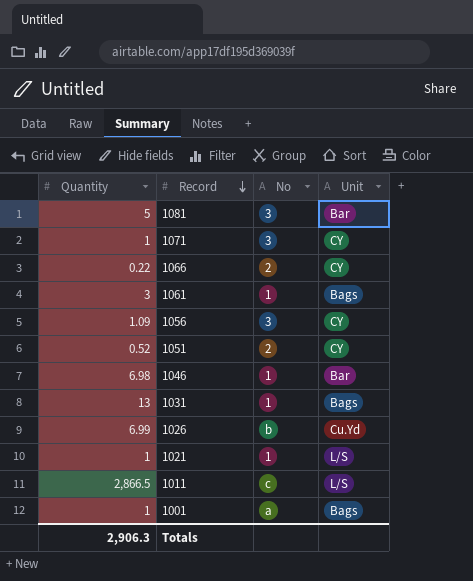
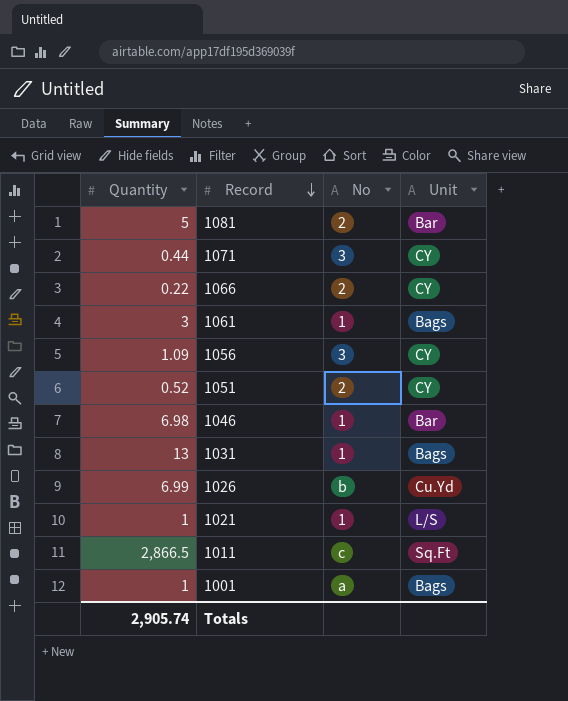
1081 | No: 3 -> 2
1071 | Quantity: 1 -> 0.44
1011 | Unit: L/S -> Sq.Ft
Totals | Quantity: 2,906.3 -> 2,905.74

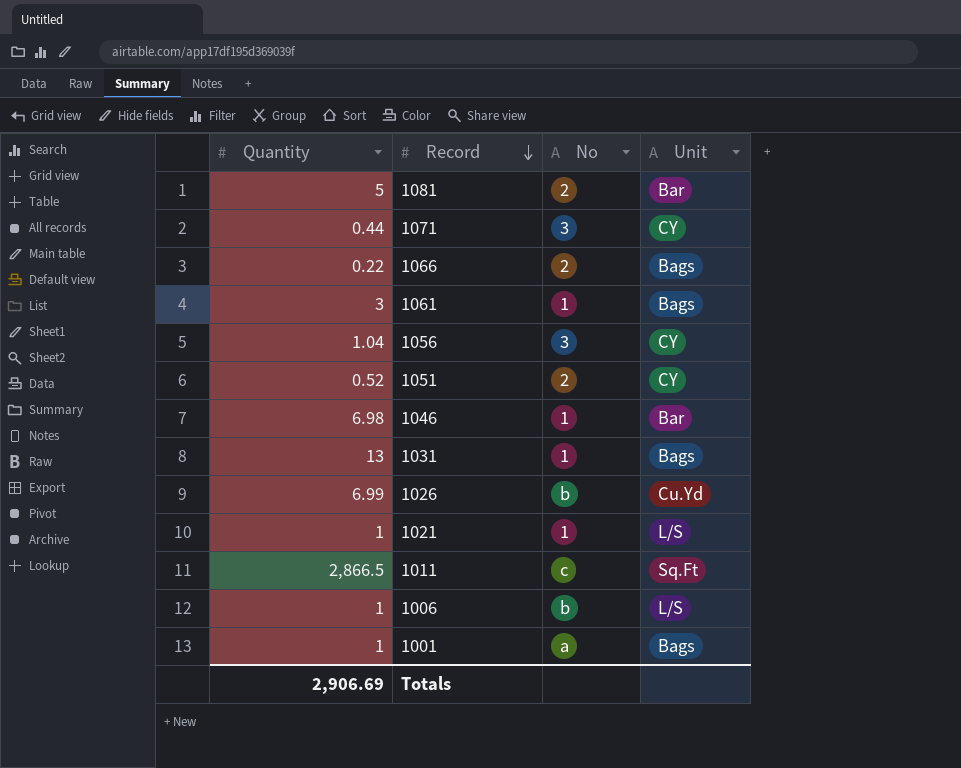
1066 | Unit: CY -> Bags
1056 | Quantity: 1.09 -> 1.04
row 1006: none -> 1 | b | L/S
Totals | Quantity: 2,905.74 -> 2,906.69

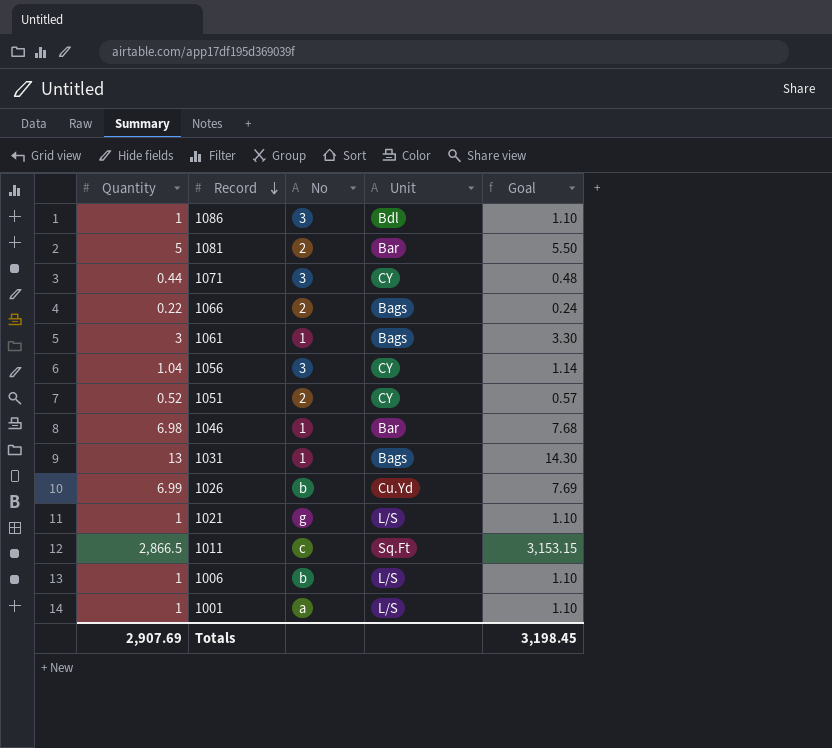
column Goal | formula: none -> [Quantity] * 1.1
row 1086: none -> 1 | 3 | Bdl | 1.10
1021 | No: 1 -> g
1001 | Unit: Bags -> L/S
Totals | Quantity: 2,906.69 -> 2,907.69

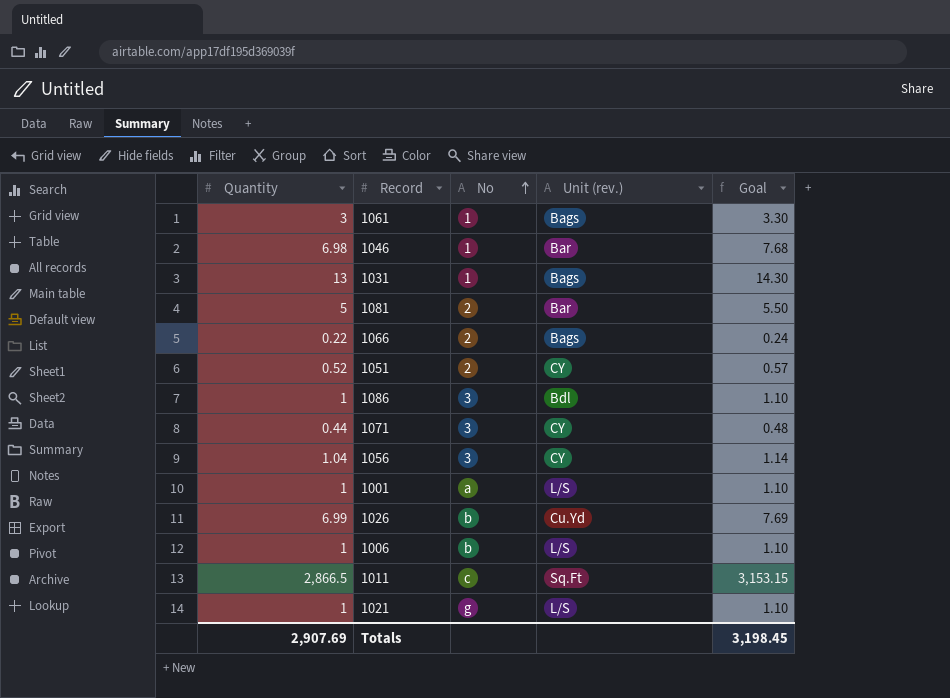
row order: Record descending -> No ascending
column name: Unit -> Unit (rev.)

